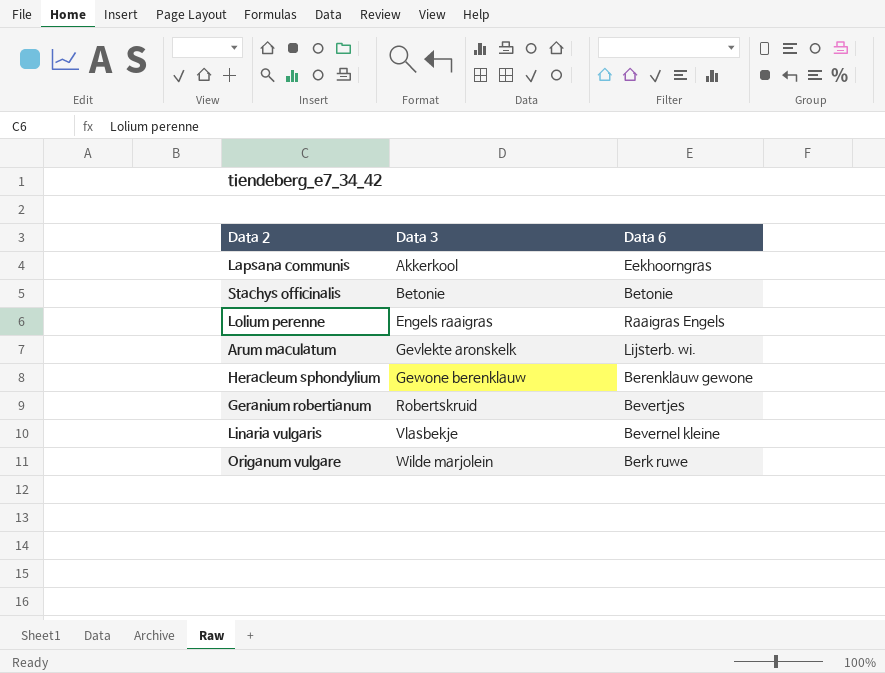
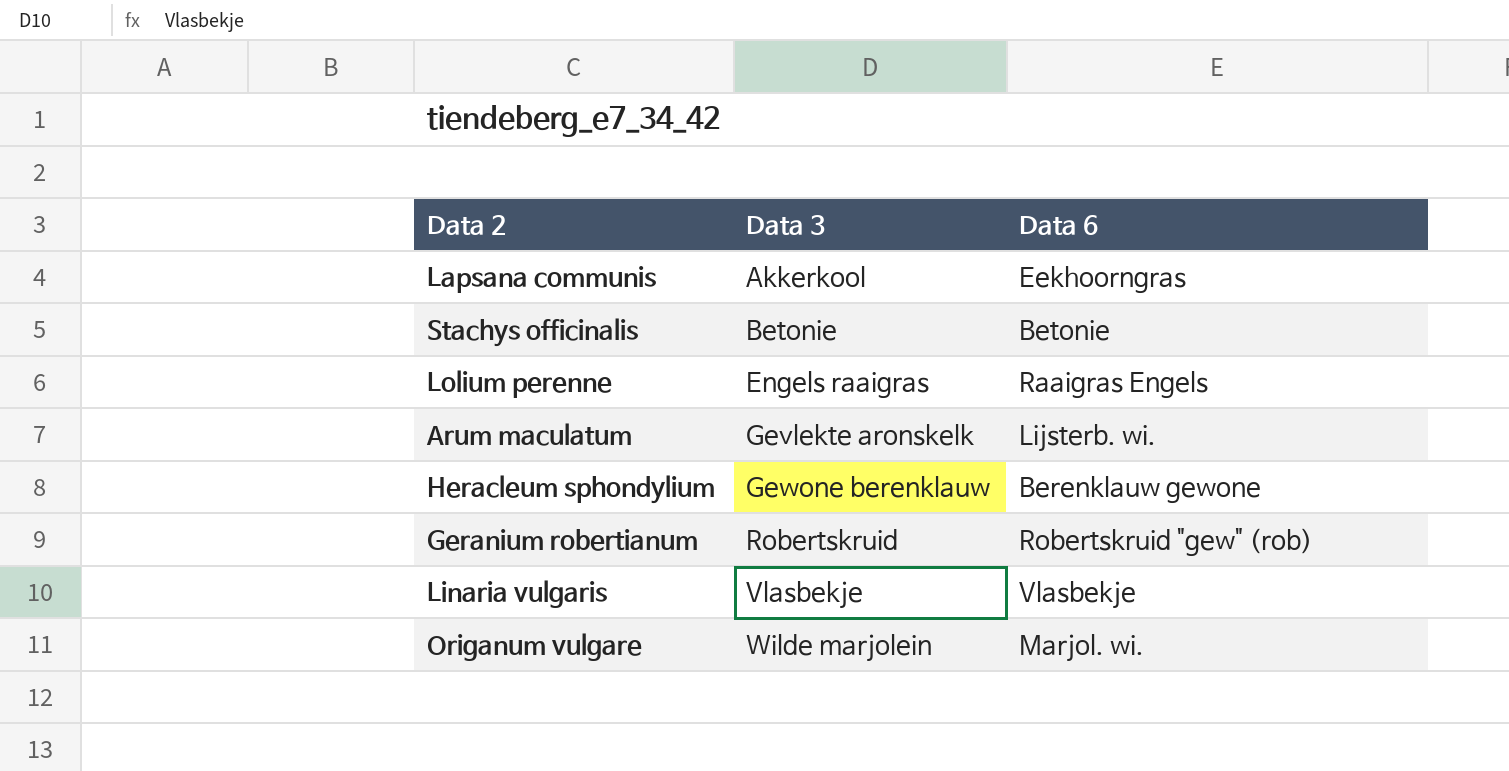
Geranium robertianum | Data 6: Bevertjes -> Robertskruid "gew" (rob)
Linaria vulgaris | Data 6: Bevernel kleine -> Vlasbekje
Origanum vulgare | Data 6: Berk ruwe -> Marjol. wi.

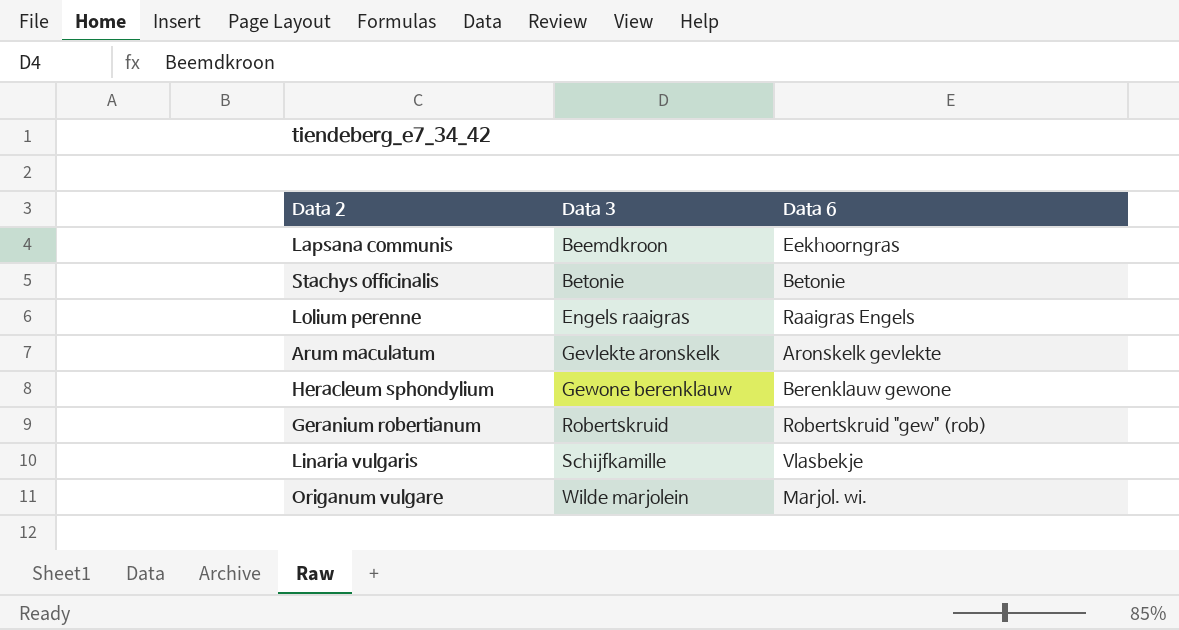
Lapsana communis | Data 3: Akkerkool -> Beemdkroon
Arum maculatum | Data 6: Lijsterb. wi. -> Aronskelk gevlekte
Linaria vulgaris | Data 3: Vlasbekje -> Schijfkamille

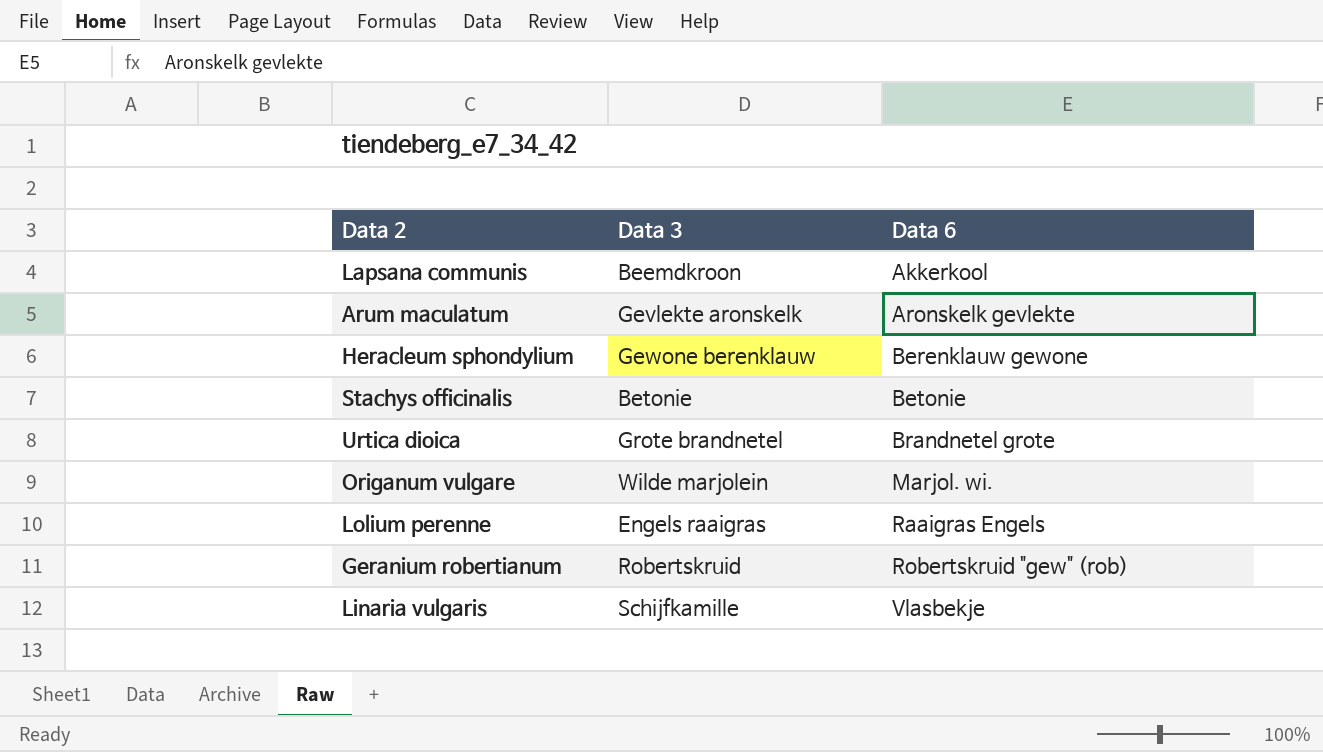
row order: Data 3 ascending -> Data 6 ascending
Lapsana communis | Data 6: Eekhoorngras -> Akkerkool
row Urtica dioica: none -> Grote brandnetel | Brandnetel grote

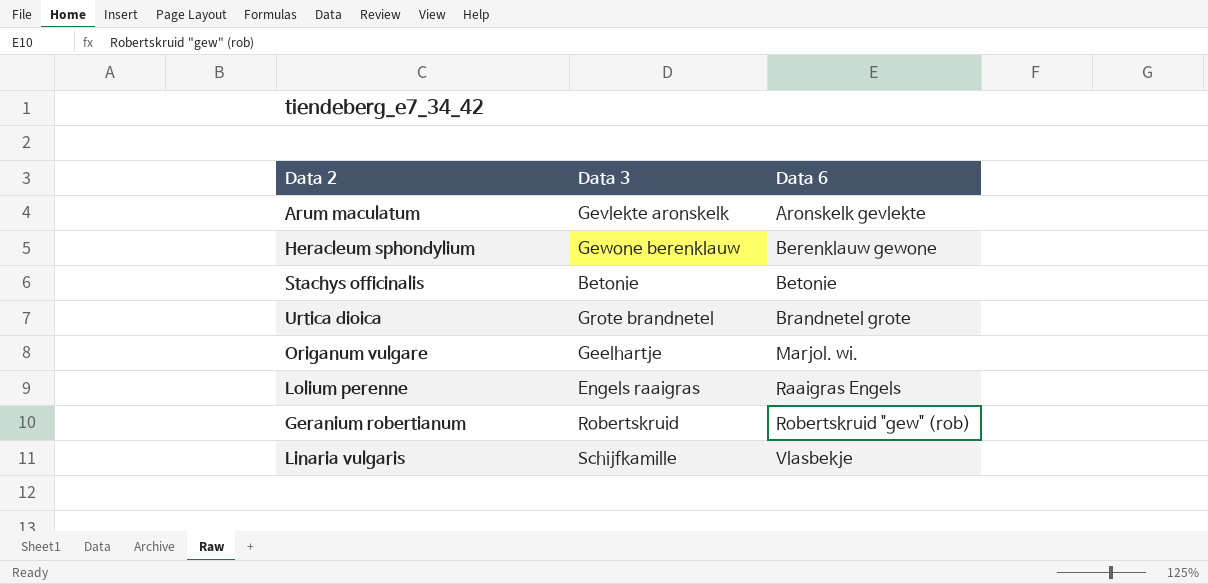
row Lapsana communis: Beemdkroon | Akkerkool -> none
Origanum vulgare | Data 3: Wilde marjolein -> Geelhartje

